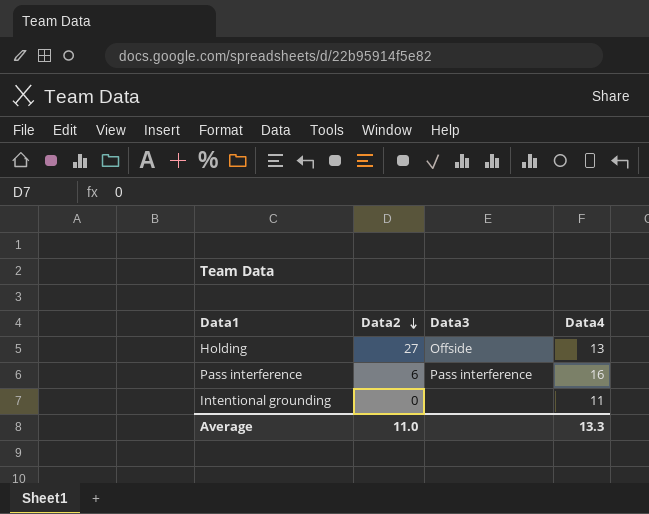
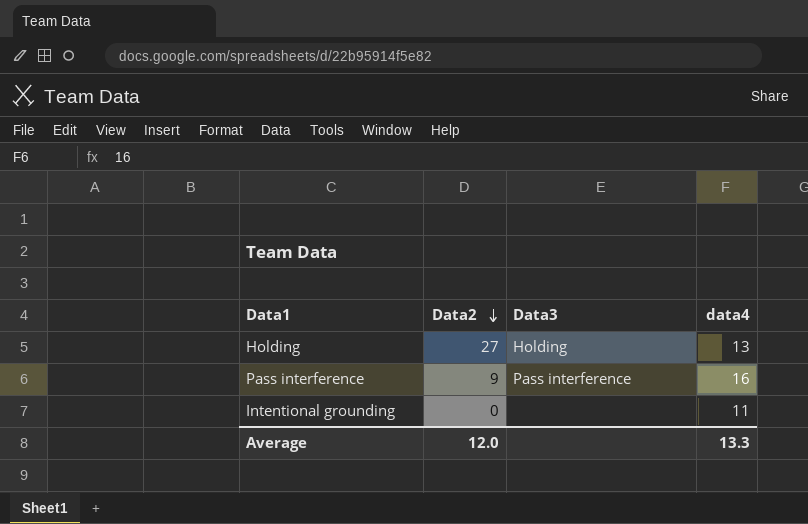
column name: Data4 -> data4
Holding | Data3: Offside -> Holding
Pass interference | Data2: 6 -> 9
Average | Data2: 11.0 -> 12.0

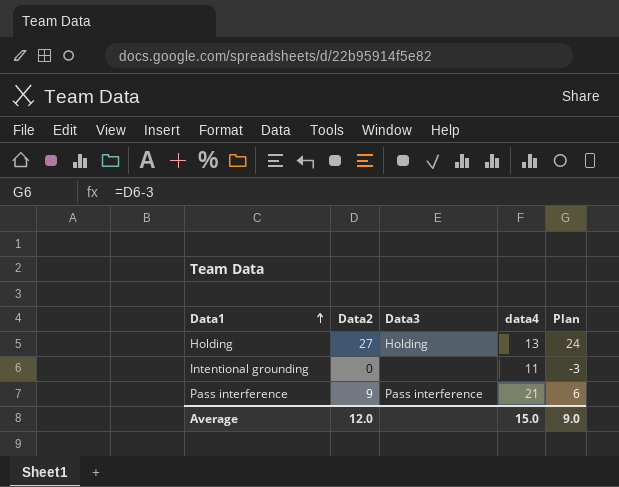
row order: Data2 descending -> Data1 ascending
column Plan | formula: none -> [Data2] - 3
Pass interference | data4: 16 -> 21
Average | data4: 13.3 -> 15.0

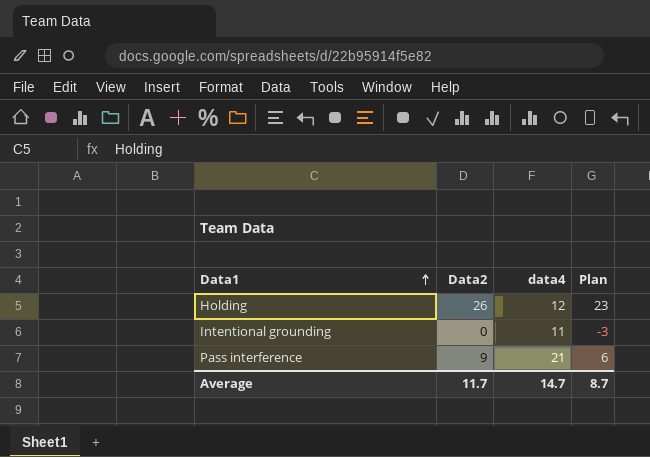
column Data3 | position: 3 -> none
Holding | Data2: 27 -> 26
Holding | data4: 13 -> 12
Holding | Plan: 24 -> 23
Average | Data2: 12.0 -> 11.7
Average | data4: 15.0 -> 14.7
Average | Plan: 9.0 -> 8.7

